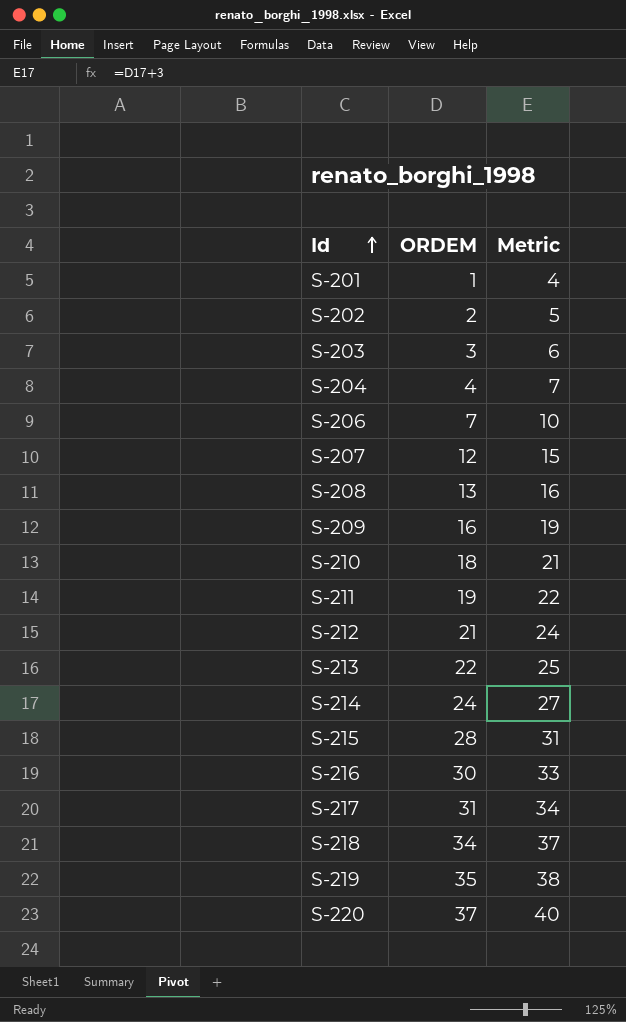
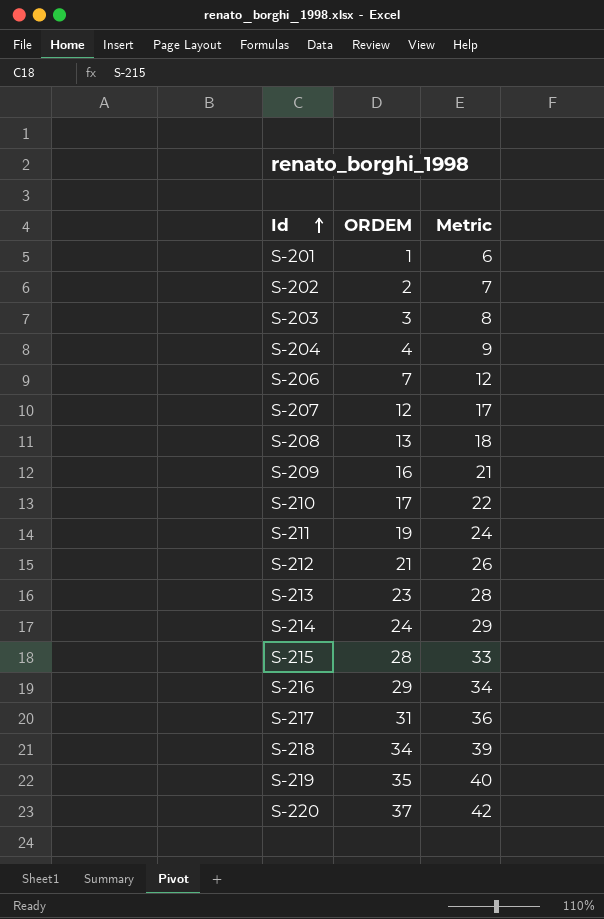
column Metric | formula: [ORDEM] + 3 -> [ORDEM] + 5
S-210 | ORDEM: 18 -> 17
S-213 | ORDEM: 22 -> 23
S-216 | ORDEM: 30 -> 29

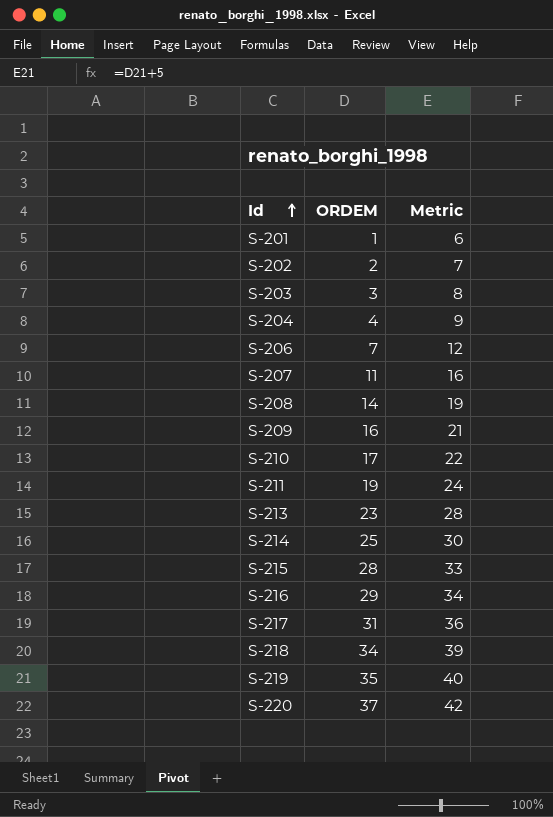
row S-212: 21 | 26 -> none
S-207 | ORDEM: 12 -> 11
S-207 | Metric: 17 -> 16
S-208 | ORDEM: 13 -> 14
S-208 | Metric: 18 -> 19
S-214 | ORDEM: 24 -> 25
S-214 | Metric: 29 -> 30

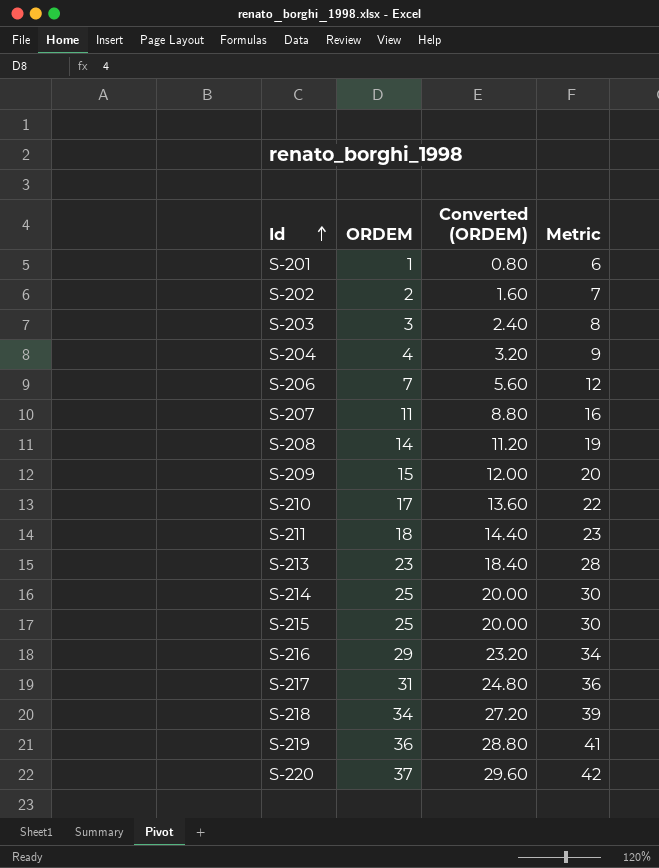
column Converted (ORDEM) | formula: none -> [ORDEM] * 0.8
S-209 | ORDEM: 16 -> 15
S-209 | Metric: 21 -> 20
S-211 | ORDEM: 19 -> 18
S-211 | Metric: 24 -> 23
S-215 | ORDEM: 28 -> 25
S-215 | Metric: 33 -> 30
S-219 | ORDEM: 35 -> 36
S-219 | Metric: 40 -> 41

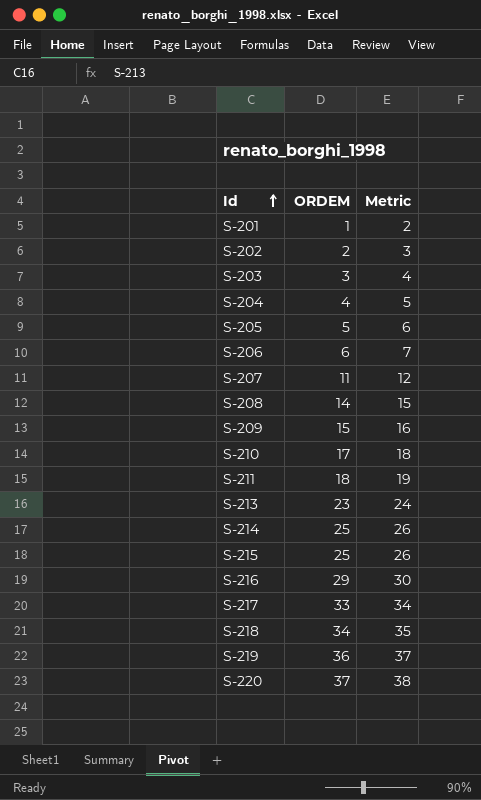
column Converted (ORDEM) | formula: [ORDEM] * 0.8 -> none
column Metric | formula: [ORDEM] + 5 -> [ORDEM] + 1
row S-205: none -> 5 | 6
S-206 | ORDEM: 7 -> 6
S-217 | ORDEM: 31 -> 33

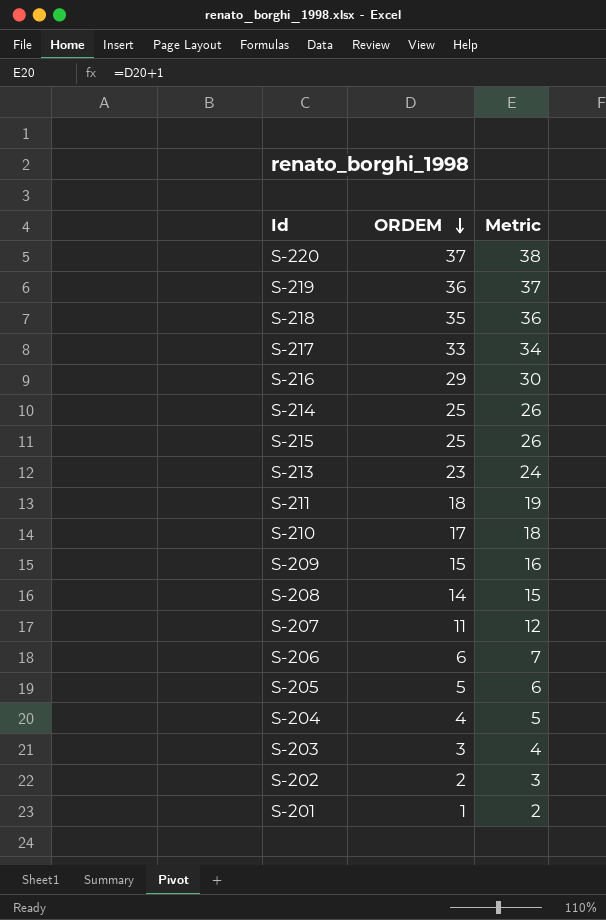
row order: Id ascending -> ORDEM descending
S-218 | ORDEM: 34 -> 35
S-218 | Metric: 35 -> 36

